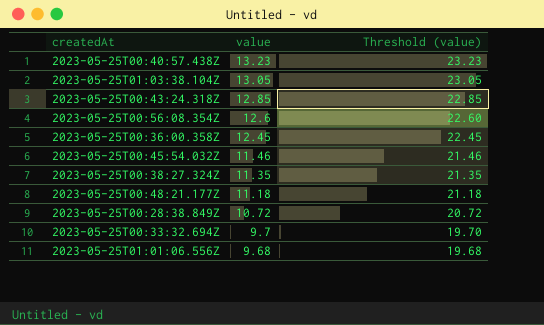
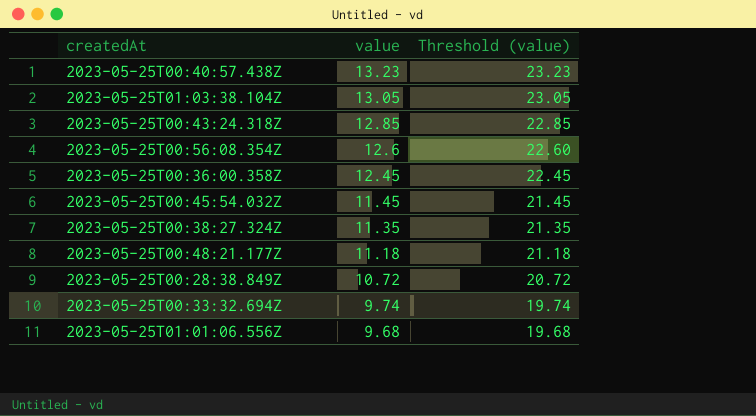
2023-05-25T00:45:54.032Z | value: 11.46 -> 11.45
2023-05-25T00:45:54.032Z | Threshold (value): 21.46 -> 21.45
2023-05-25T00:33:32.694Z | value: 9.7 -> 9.74
2023-05-25T00:33:32.694Z | Threshold (value): 19.70 -> 19.74

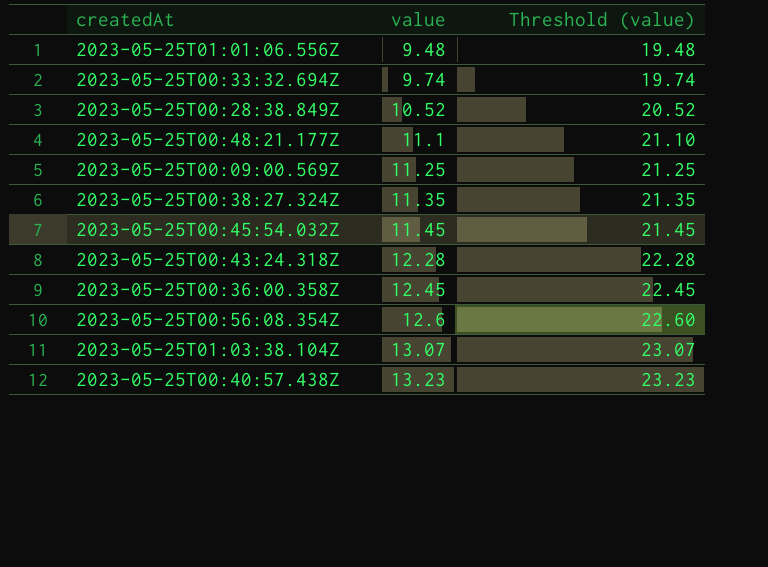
row order: value descending -> value ascending
2023-05-25T01:01:06.556Z | value: 9.68 -> 9.48
2023-05-25T01:01:06.556Z | Threshold (value): 19.68 -> 19.48
2023-05-25T00:28:38.849Z | value: 10.72 -> 10.52
2023-05-25T00:28:38.849Z | Threshold (value): 20.72 -> 20.52
2023-05-25T00:48:21.177Z | value: 11.18 -> 11.1
2023-05-25T00:48:21.177Z | Threshold (value): 21.18 -> 21.10
row 2023-05-25T00:09:00.569Z: none -> 11.25 | 21.25
2023-05-25T00:43:24.318Z | value: 12.85 -> 12.28
2023-05-25T00:43:24.318Z | Threshold (value): 22.85 -> 22.28
2023-05-25T01:03:38.104Z | value: 13.05 -> 13.07
2023-05-25T01:03:38.104Z | Threshold (value): 23.05 -> 23.07

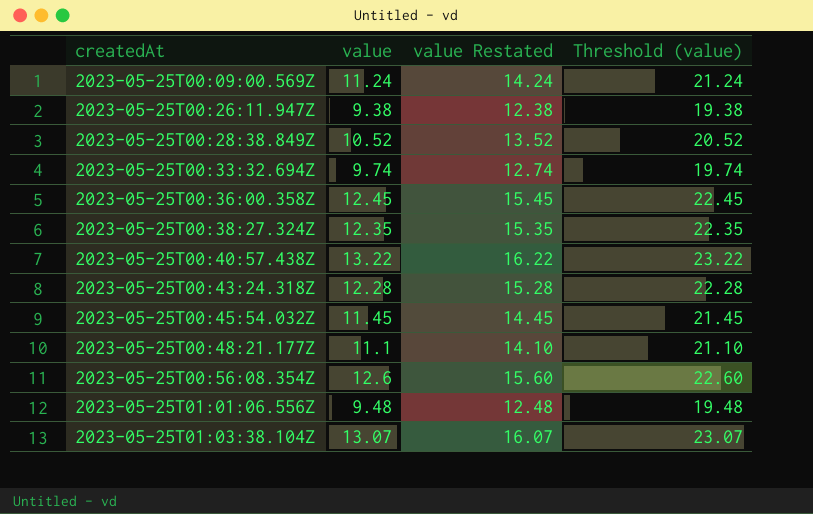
row order: value ascending -> createdAt ascending
column value Restated | formula: none -> [value] + 3
2023-05-25T00:09:00.569Z | value: 11.25 -> 11.24
2023-05-25T00:09:00.569Z | Threshold (value): 21.25 -> 21.24
row 2023-05-25T00:26:11.947Z: none -> 9.38 | 12.38 | 19.38
2023-05-25T00:38:27.324Z | value: 11.35 -> 12.35
2023-05-25T00:38:27.324Z | Threshold (value): 21.35 -> 22.35
2023-05-25T00:40:57.438Z | value: 13.23 -> 13.22
2023-05-25T00:40:57.438Z | Threshold (value): 23.23 -> 23.22

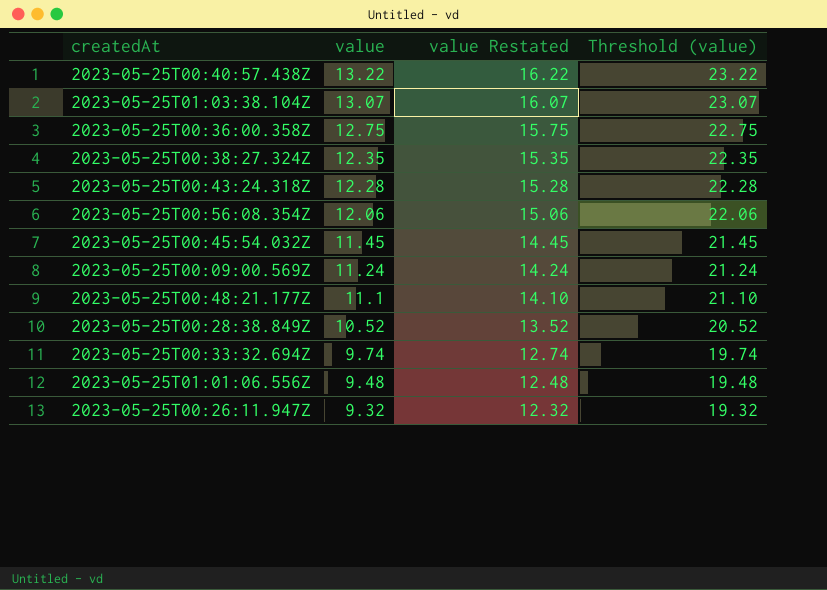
row order: createdAt ascending -> value descending
2023-05-25T00:36:00.358Z | value: 12.45 -> 12.75
2023-05-25T00:36:00.358Z | value Restated: 15.45 -> 15.75
2023-05-25T00:36:00.358Z | Threshold (value): 22.45 -> 22.75
2023-05-25T00:56:08.354Z | value: 12.6 -> 12.06
2023-05-25T00:56:08.354Z | value Restated: 15.60 -> 15.06
2023-05-25T00:56:08.354Z | Threshold (value): 22.60 -> 22.06
2023-05-25T00:26:11.947Z | value: 9.38 -> 9.32
2023-05-25T00:26:11.947Z | value Restated: 12.38 -> 12.32
2023-05-25T00:26:11.947Z | Threshold (value): 19.38 -> 19.32

